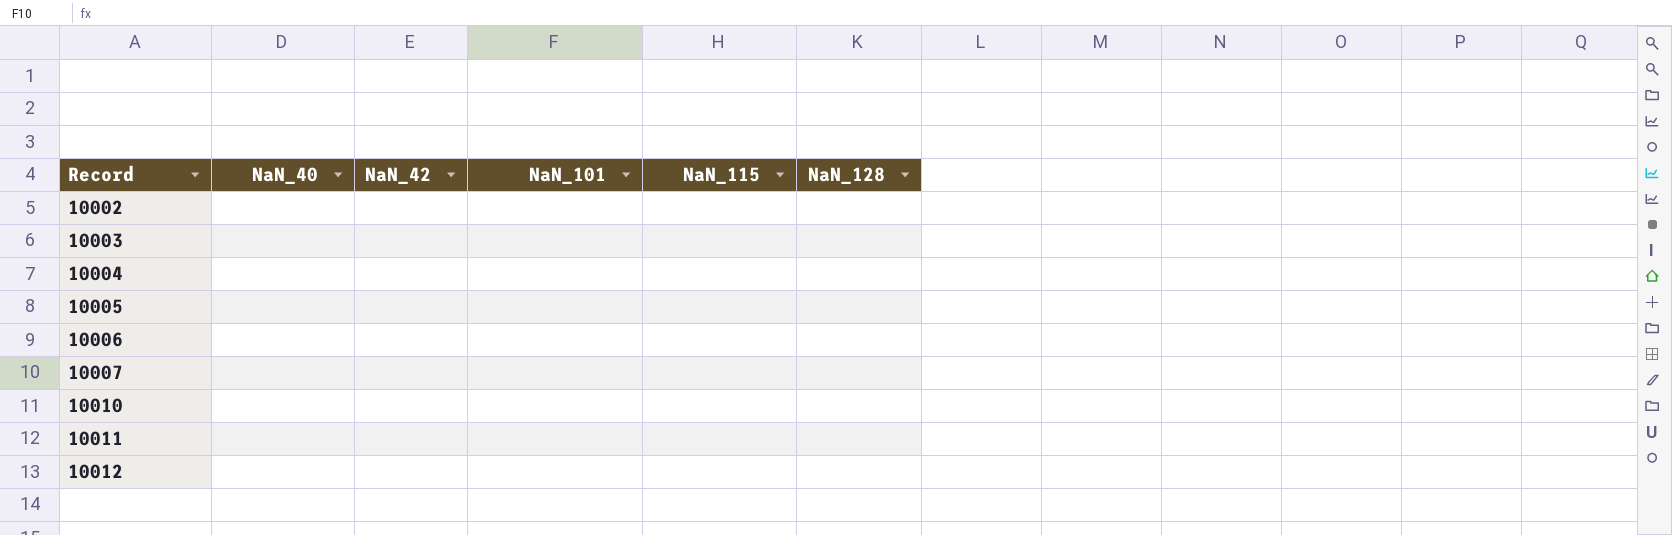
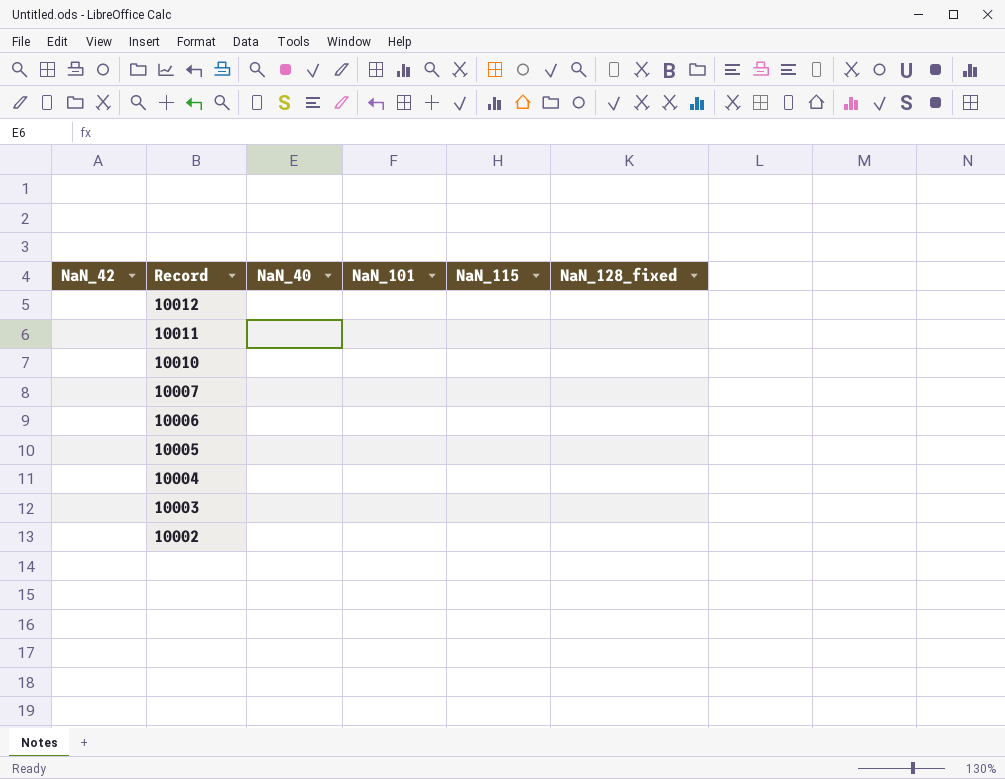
row order: Record ascending -> Record descending
column NaN_42 | position: 3 -> 1
column name: NaN_128 -> NaN_128_fixed

